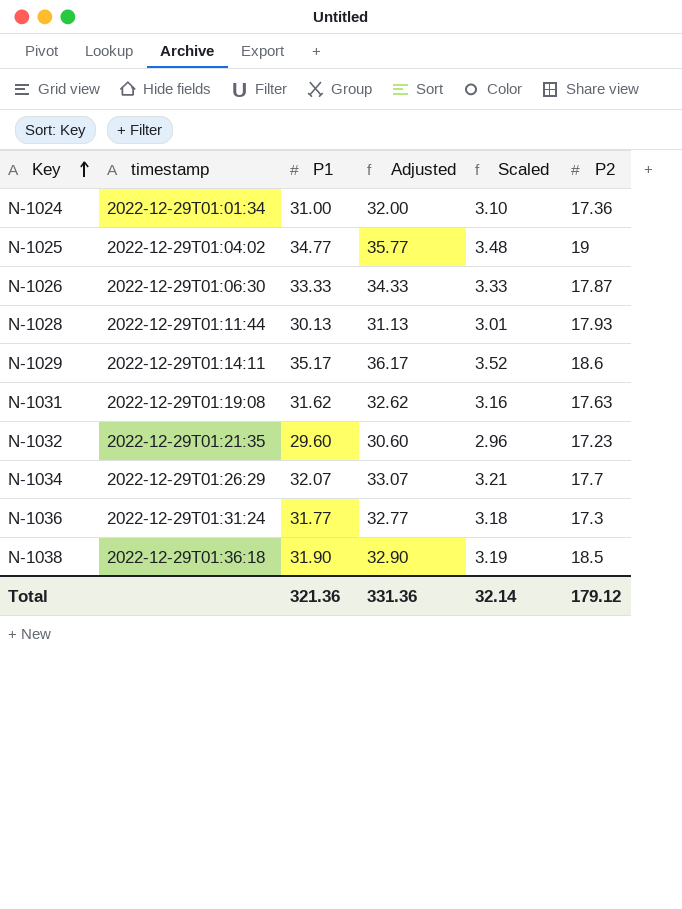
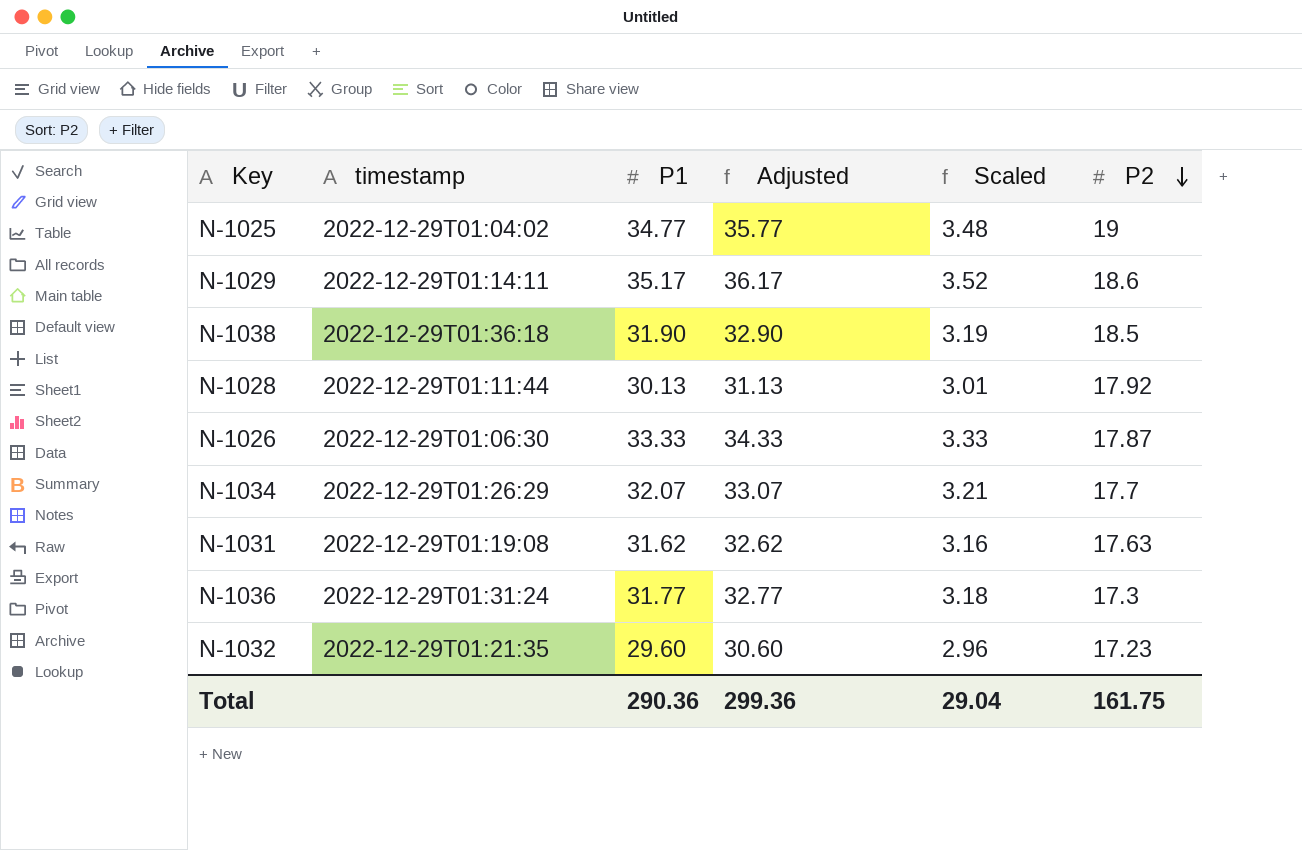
row order: Key ascending -> P2 descending
row N-1024: 2022-12-29T01:01:34 | 31.00 | 32.00 | 3.10 | 17.36 -> none
N-1028 | P2: 17.93 -> 17.92
Total | P1: 321.36 -> 290.36
Total | Adjusted: 331.36 -> 299.36
Total | Scaled: 32.14 -> 29.04
Total | P2: 179.12 -> 161.75

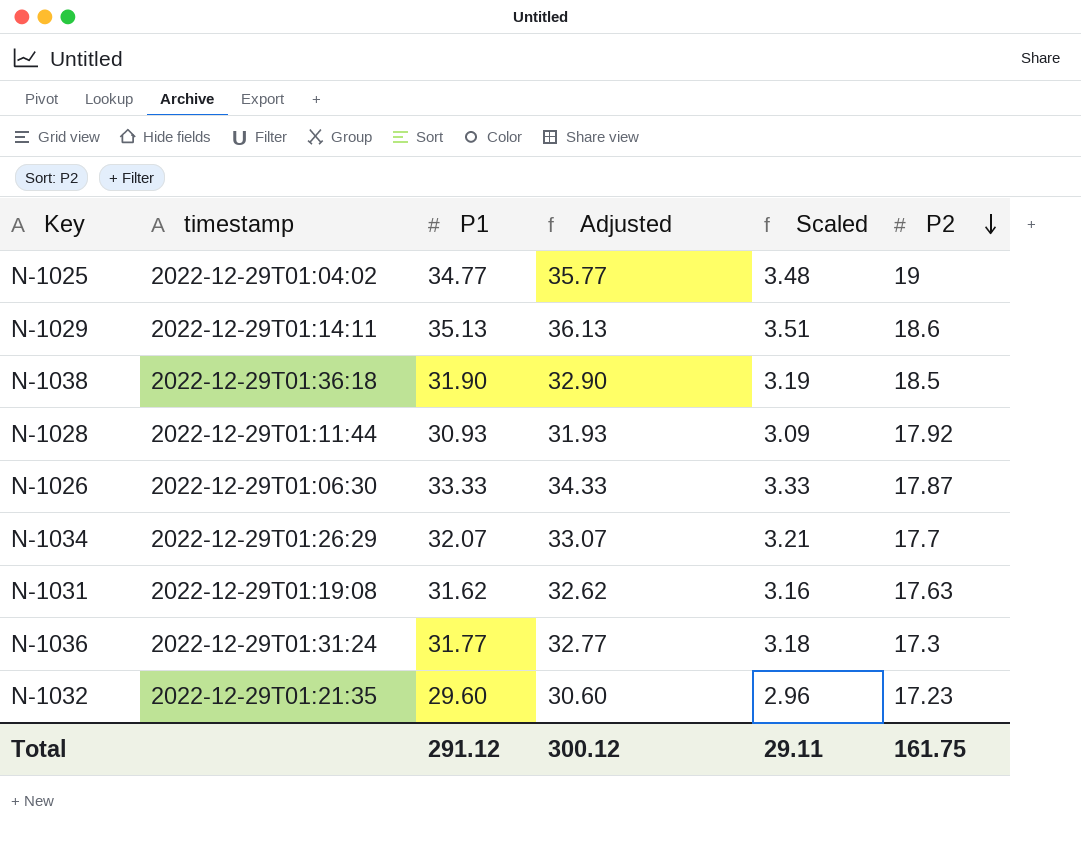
N-1029 | P1: 35.17 -> 35.13
N-1029 | Adjusted: 36.17 -> 36.13
N-1029 | Scaled: 3.52 -> 3.51
N-1028 | P1: 30.13 -> 30.93
N-1028 | Adjusted: 31.13 -> 31.93
N-1028 | Scaled: 3.01 -> 3.09
Total | P1: 290.36 -> 291.12
Total | Adjusted: 299.36 -> 300.12
Total | Scaled: 29.04 -> 29.11

